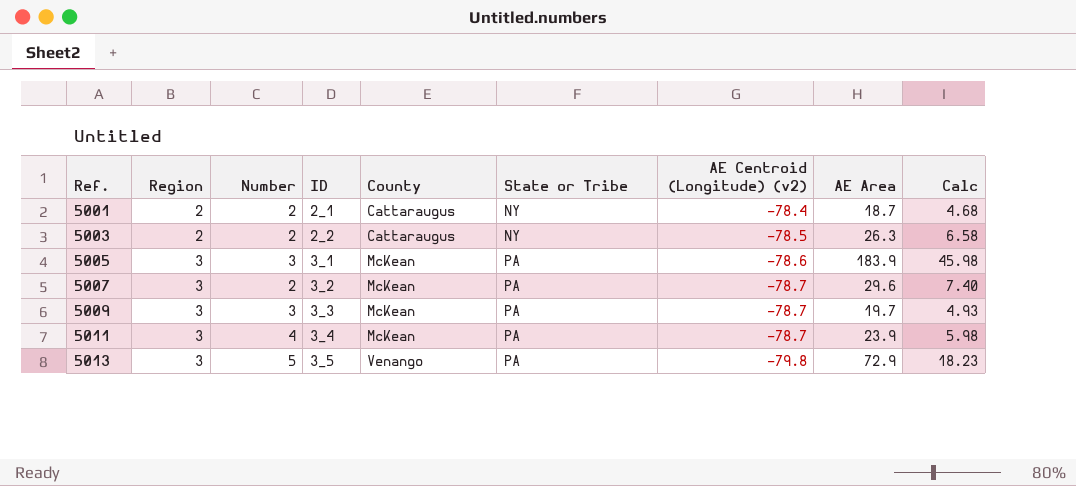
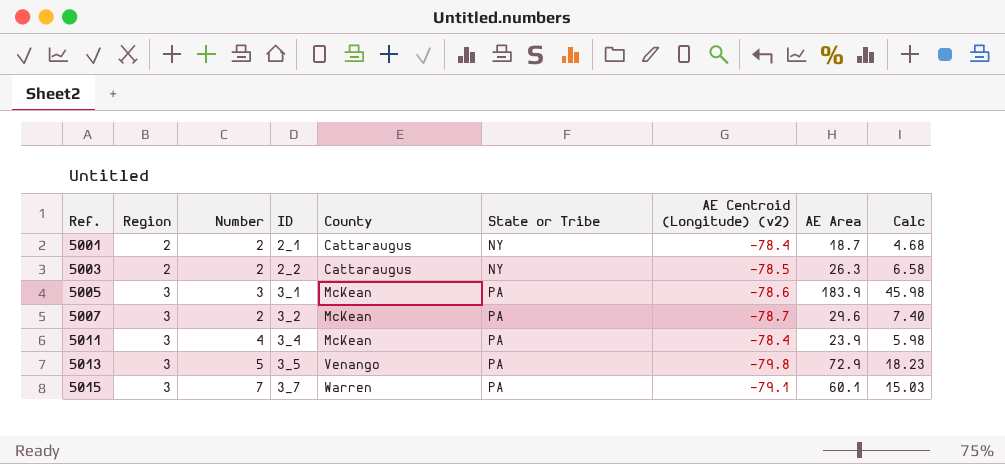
row 5009: 3 | 3 | 3_3 | McKean | PA | -78.7 | 19.7 | 4.93 -> none
5011 | AE Centroid (Longitude) (v2): -78.7 -> -78.4
row 5015: none -> 3 | 7 | 3_7 | Warren | PA | -79.1 | 60.1 | 15.03

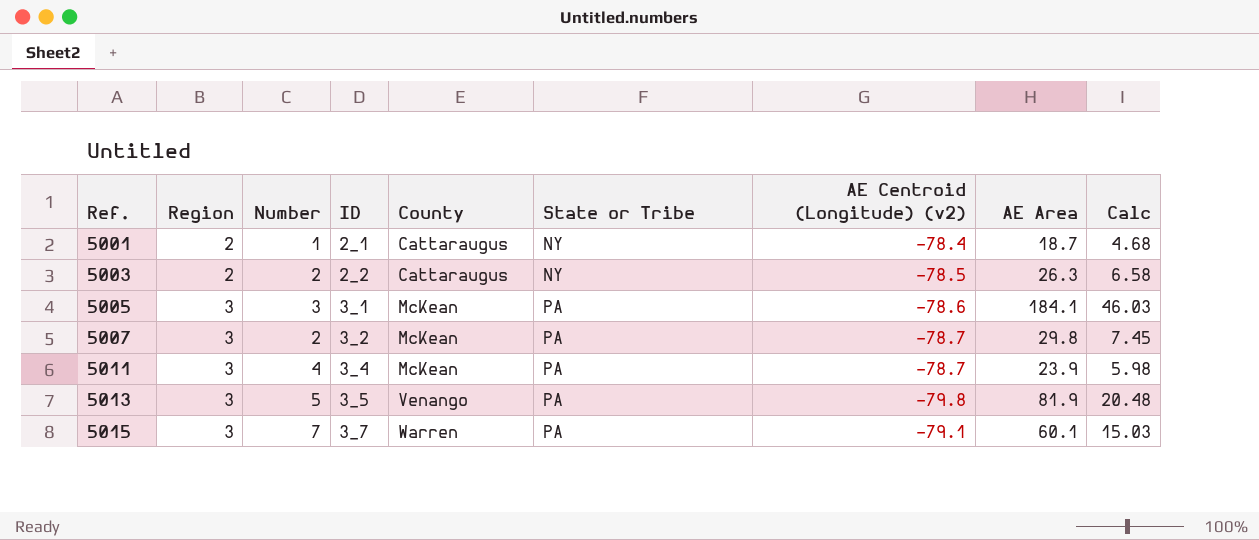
5001 | Number: 2 -> 1
5005 | AE Area: 183.9 -> 184.1
5005 | Calc: 45.98 -> 46.03
5007 | AE Area: 29.6 -> 29.8
5007 | Calc: 7.40 -> 7.45
5011 | AE Centroid (Longitude) (v2): -78.4 -> -78.7
5013 | AE Area: 72.9 -> 81.9
5013 | Calc: 18.23 -> 20.48

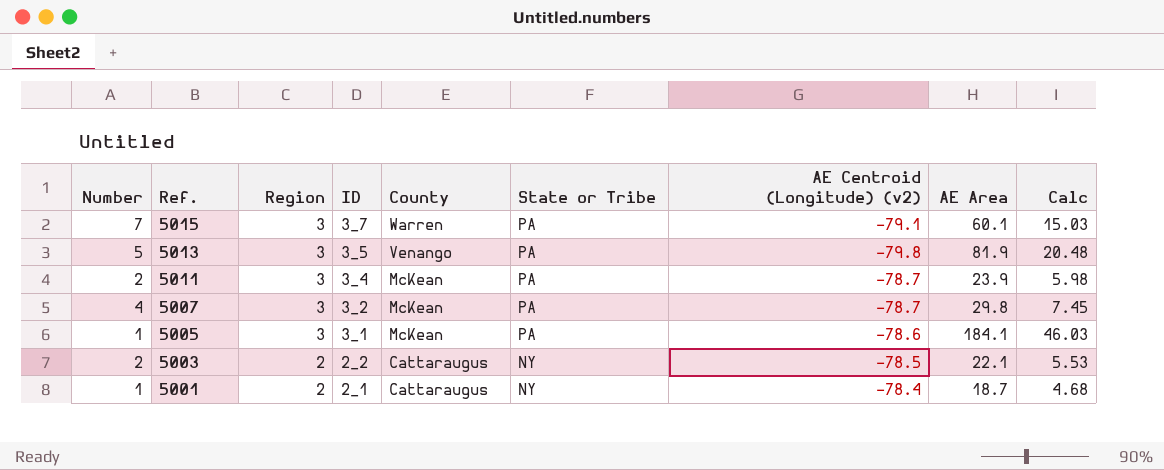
row order: Ref. ascending -> Ref. descending
column Number | position: 3 -> 1
5011 | Number: 4 -> 2
5007 | Number: 2 -> 4
5005 | Number: 3 -> 1
5003 | AE Area: 26.3 -> 22.1
5003 | Calc: 6.58 -> 5.53

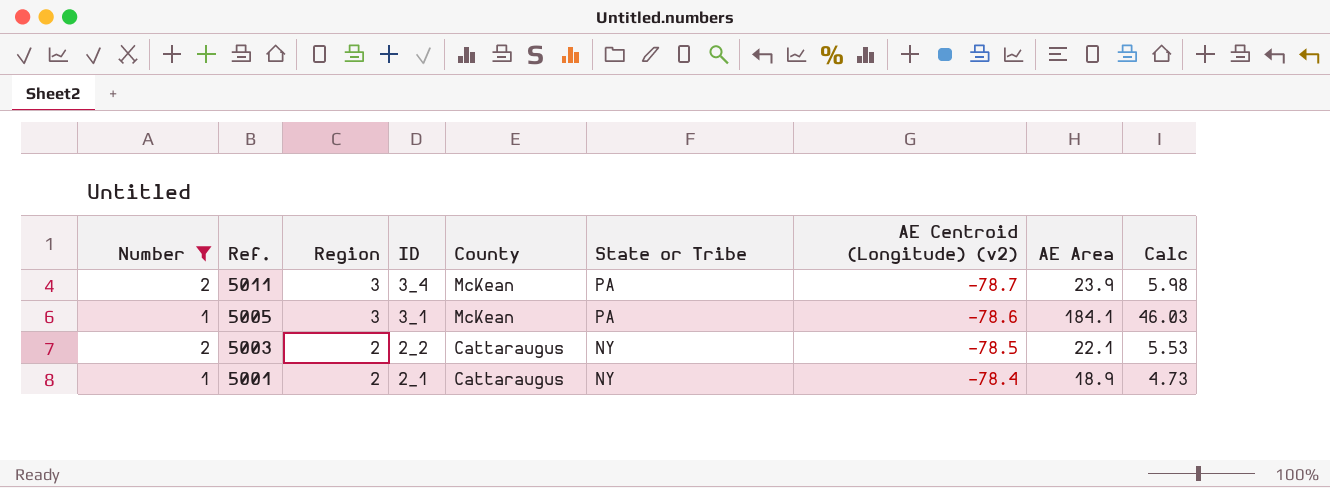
filter: none -> Number <= 2
5001 | AE Area: 18.7 -> 18.9
5001 | Calc: 4.68 -> 4.73

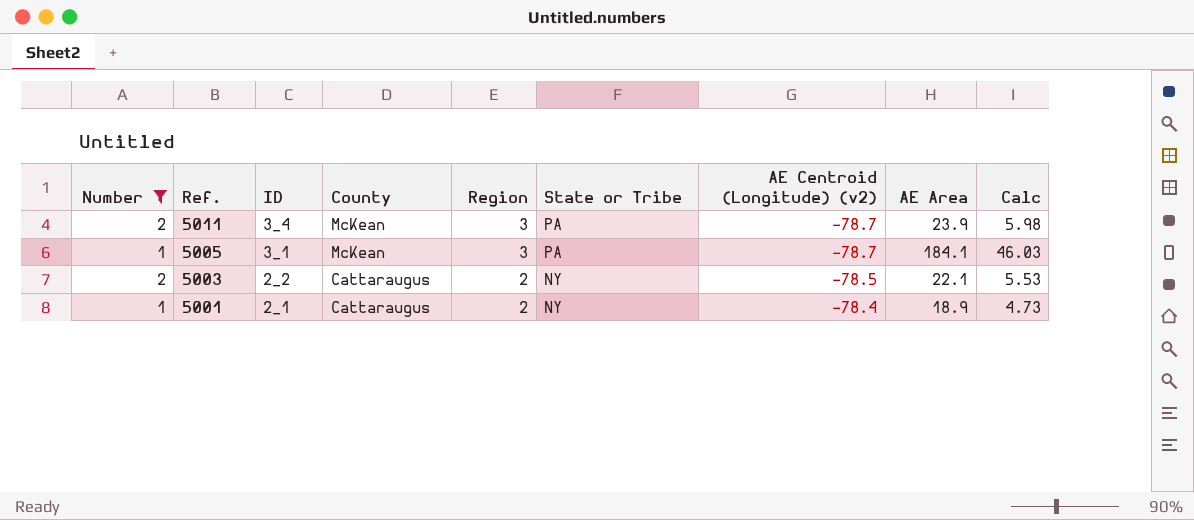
column Region | position: 3 -> 5
5005 | AE Centroid (Longitude) (v2): -78.6 -> -78.7

